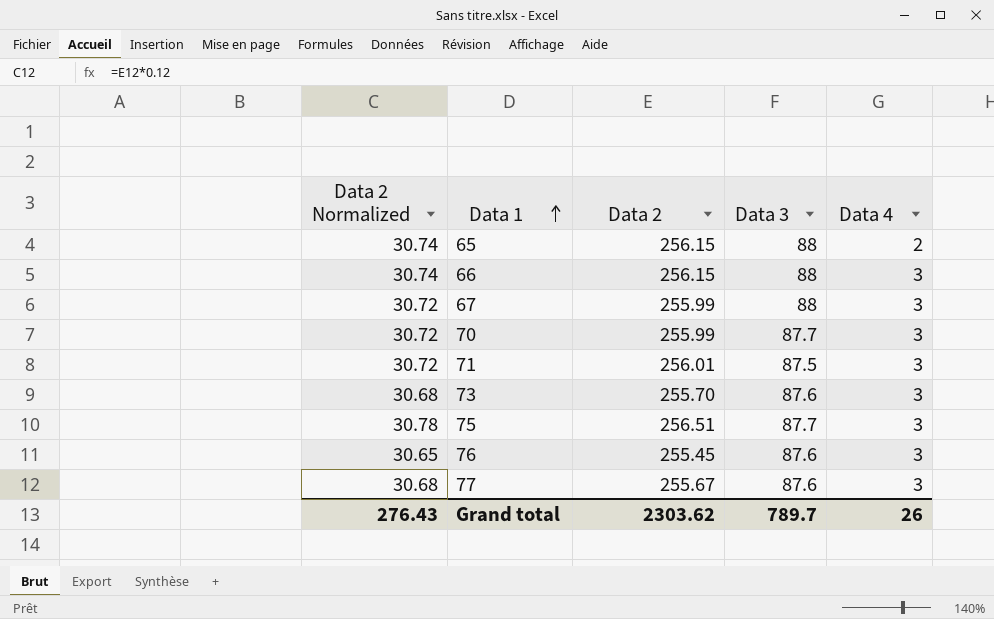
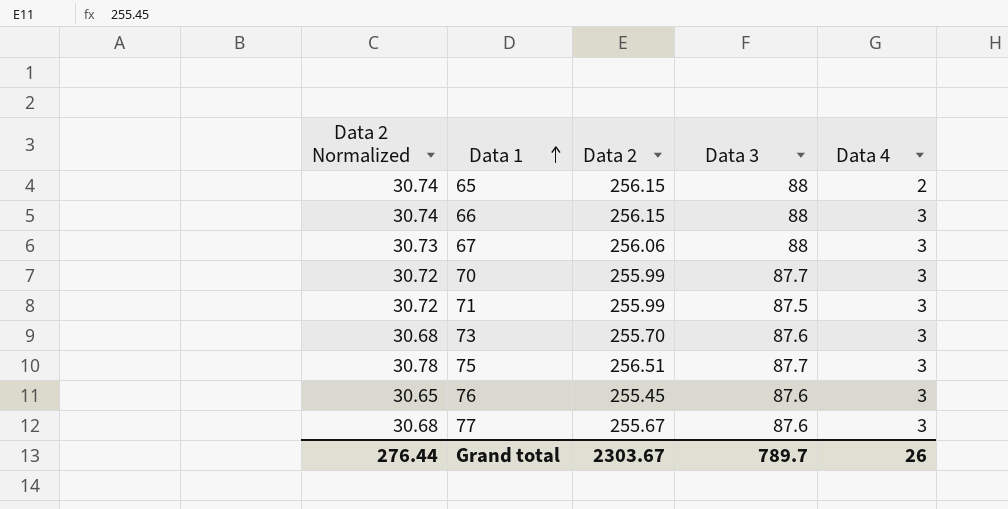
67 | Data 2 Normalized: 30.72 -> 30.73
67 | Data 2: 255.99 -> 256.06
71 | Data 2: 256.01 -> 255.99
Grand total | Data 2 Normalized: 276.43 -> 276.44
Grand total | Data 2: 2303.62 -> 2303.67

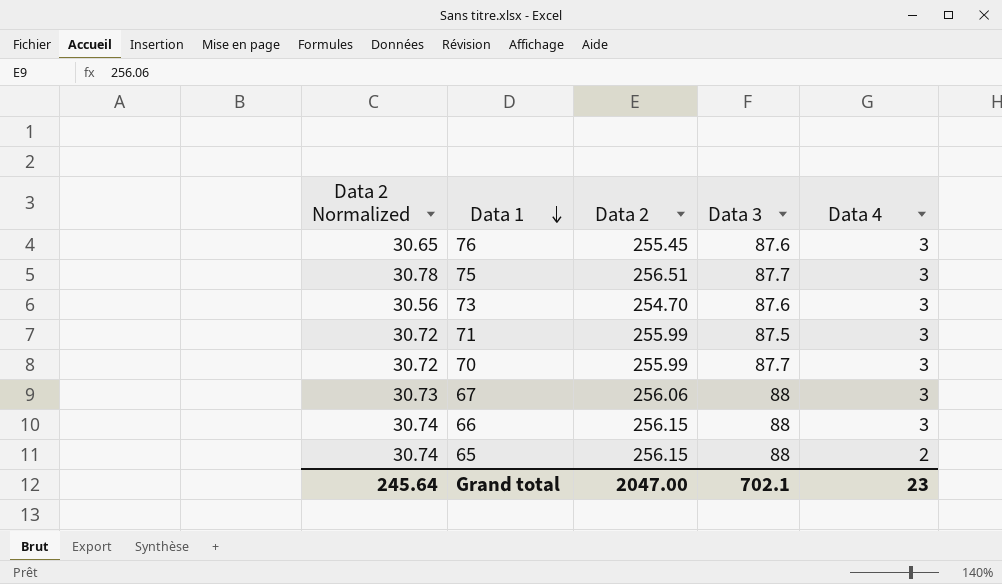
row order: Data 1 ascending -> Data 1 descending
row 77: 30.68 | 255.67 | 87.6 | 3 -> none
73 | Data 2 Normalized: 30.68 -> 30.56
73 | Data 2: 255.70 -> 254.70
Grand total | Data 2 Normalized: 276.44 -> 245.64
Grand total | Data 2: 2303.67 -> 2047.00
Grand total | Data 3: 789.7 -> 702.1
Grand total | Data 4: 26 -> 23

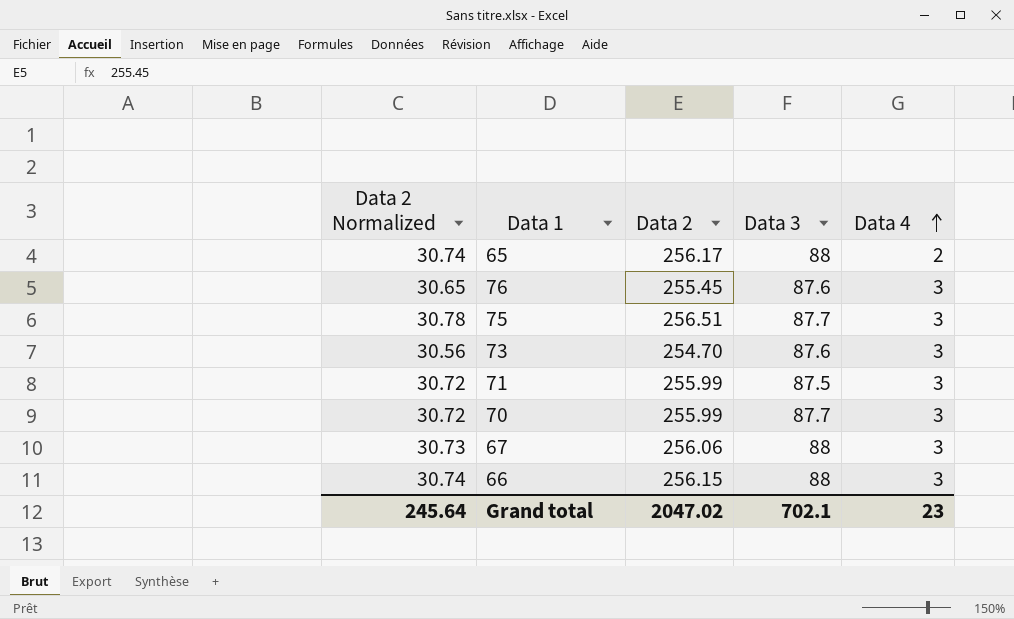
row order: Data 1 descending -> Data 4 ascending
65 | Data 2: 256.15 -> 256.17
Grand total | Data 2: 2047.00 -> 2047.02

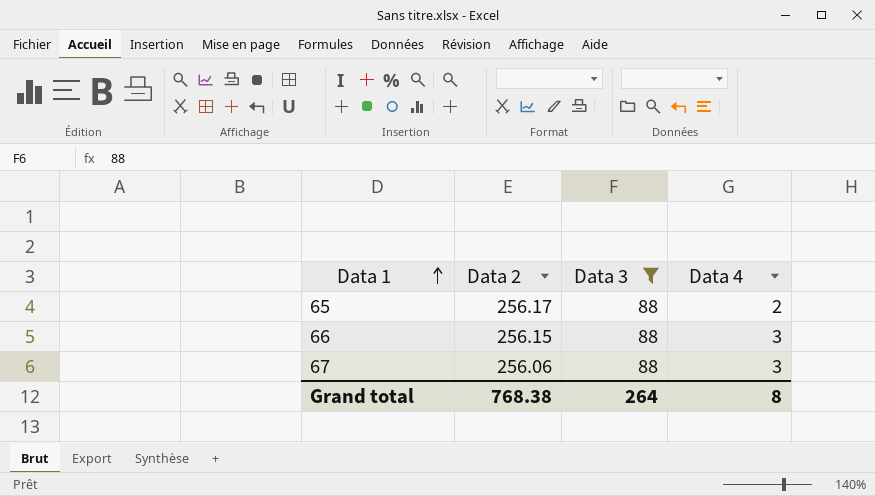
filter: none -> Data 3 = 88
row order: Data 4 ascending -> Data 1 ascending
column Data 2 Normalized | formula: [Data 2] * 0.12 -> none
Grand total | Data 2: 2047.02 -> 768.38
Grand total | Data 3: 702.1 -> 264
Grand total | Data 4: 23 -> 8

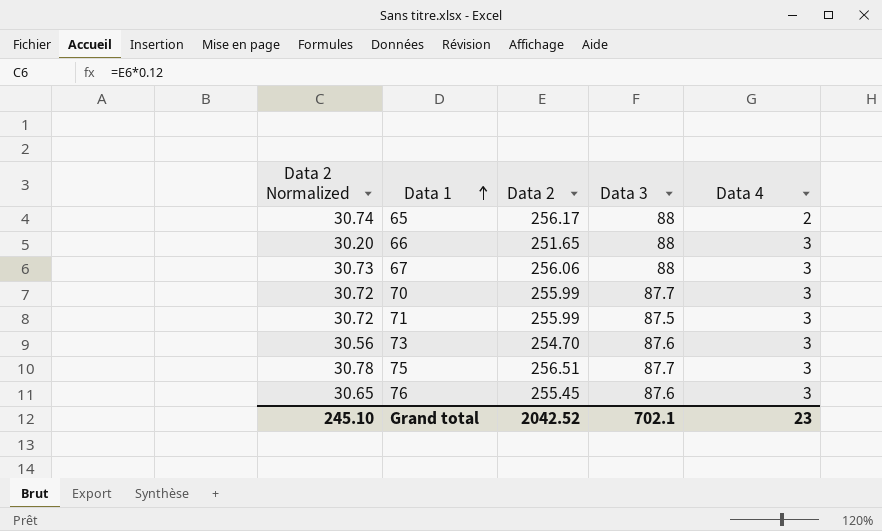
filter: Data 3 = 88 -> none
column Data 2 Normalized | formula: none -> [Data 2] * 0.12
66 | Data 2: 256.15 -> 251.65
Grand total | Data 2: 768.38 -> 2042.52
Grand total | Data 3: 264 -> 702.1
Grand total | Data 4: 8 -> 23

